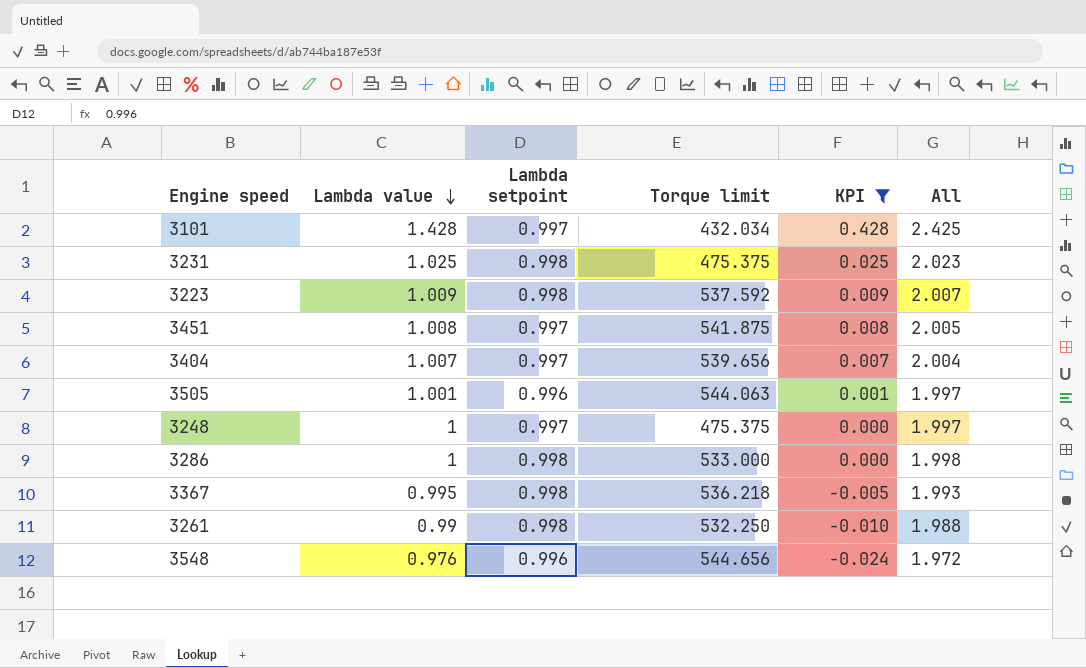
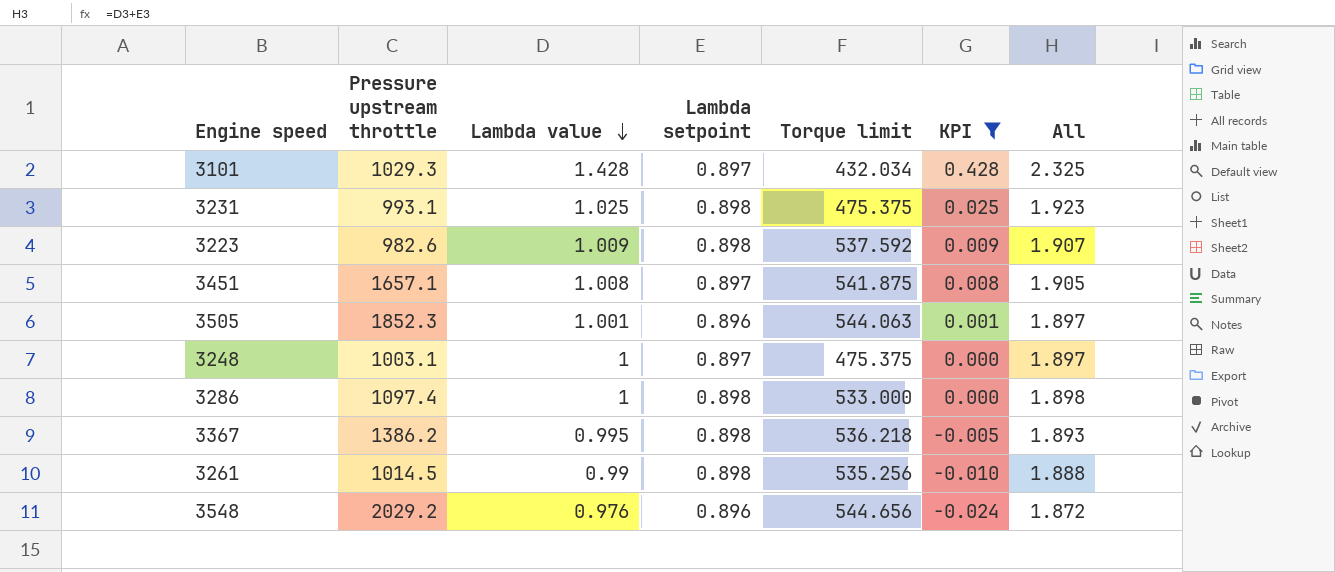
column Pressure upstream throttle | position: none -> 2
row 3404: 1.007 | 0.997 | 539.656 | 0.007 | 2.004 -> none
3101 | Lambda setpoint: 0.997 -> 0.897
3101 | All: 2.425 -> 2.325
3231 | Lambda setpoint: 0.998 -> 0.898
3231 | All: 2.023 -> 1.923
3223 | Lambda setpoint: 0.998 -> 0.898
3223 | All: 2.007 -> 1.907
3451 | Lambda setpoint: 0.997 -> 0.897
3451 | All: 2.005 -> 1.905
3505 | Lambda setpoint: 0.996 -> 0.896
3505 | All: 1.997 -> 1.897
3248 | Lambda setpoint: 0.997 -> 0.897
3248 | All: 1.997 -> 1.897
3286 | Lambda setpoint: 0.998 -> 0.898
3286 | All: 1.998 -> 1.898
3367 | Lambda setpoint: 0.998 -> 0.898
3367 | All: 1.993 -> 1.893
3261 | Lambda setpoint: 0.998 -> 0.898
3261 | Torque limit: 532.250 -> 535.256
3261 | All: 1.988 -> 1.888
3548 | Lambda setpoint: 0.996 -> 0.896
3548 | All: 1.972 -> 1.872

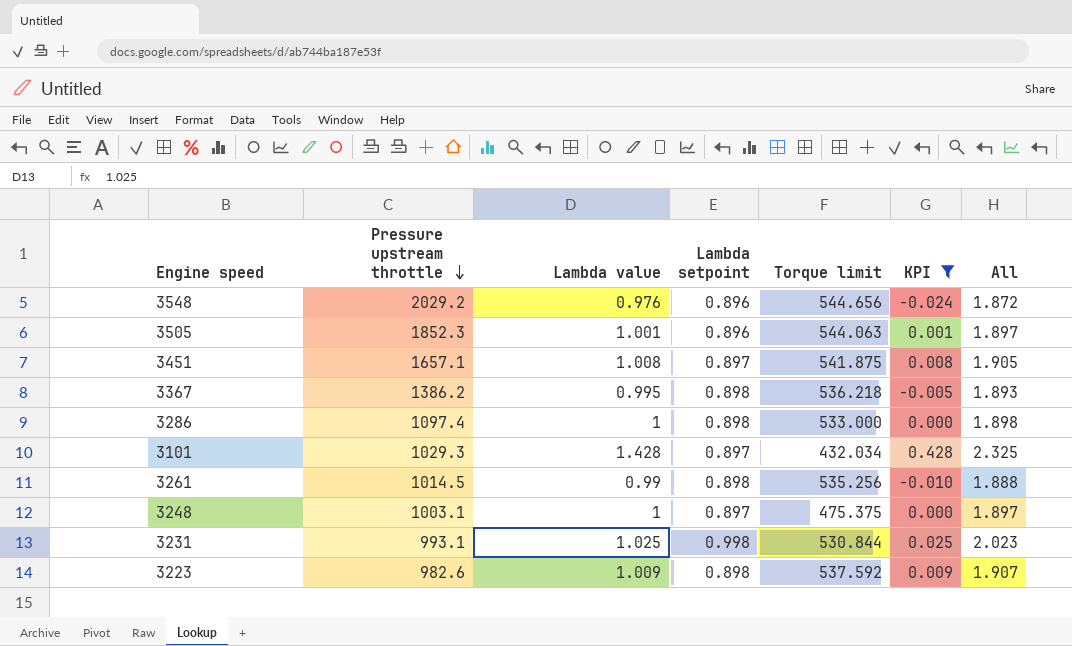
row order: Lambda value descending -> Pressure upstream throttle descending
3231 | Lambda setpoint: 0.898 -> 0.998
3231 | Torque limit: 475.375 -> 530.844
3231 | All: 1.923 -> 2.023

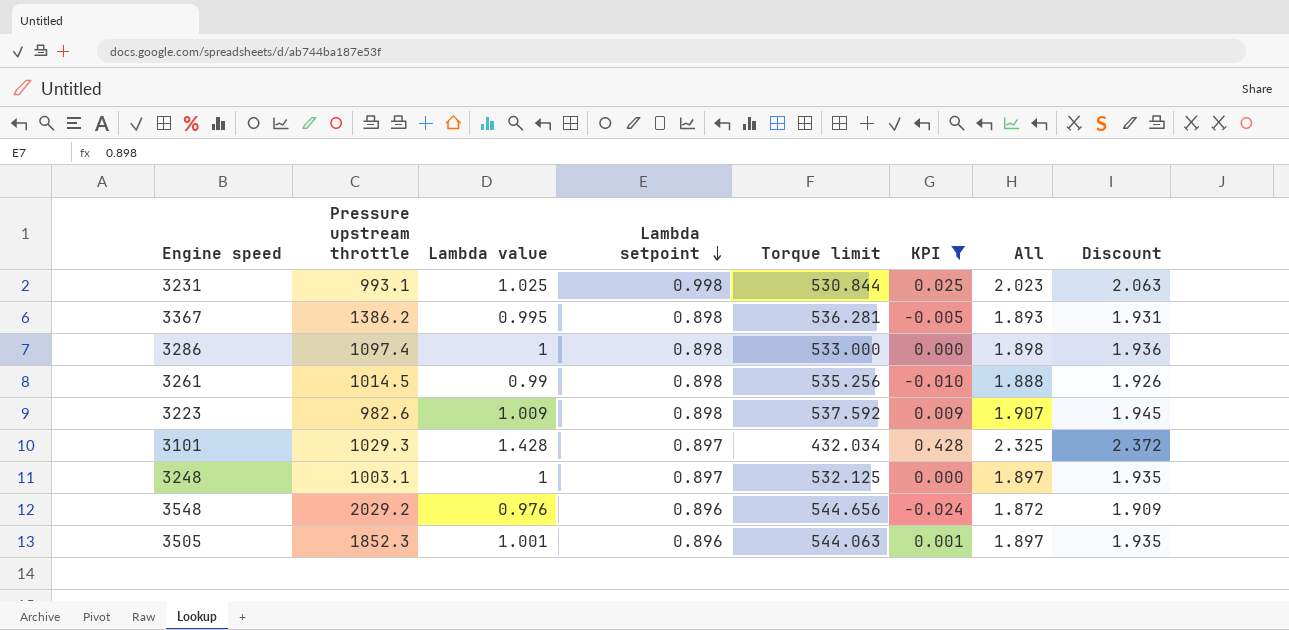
row order: Pressure upstream throttle descending -> Lambda setpoint descending
column Discount | formula: none -> [All] * 1.02
row 3451: 1657.1 | 1.008 | 0.897 | 541.875 | 0.008 | 1.905 -> none
3367 | Torque limit: 536.218 -> 536.281
3248 | Torque limit: 475.375 -> 532.125

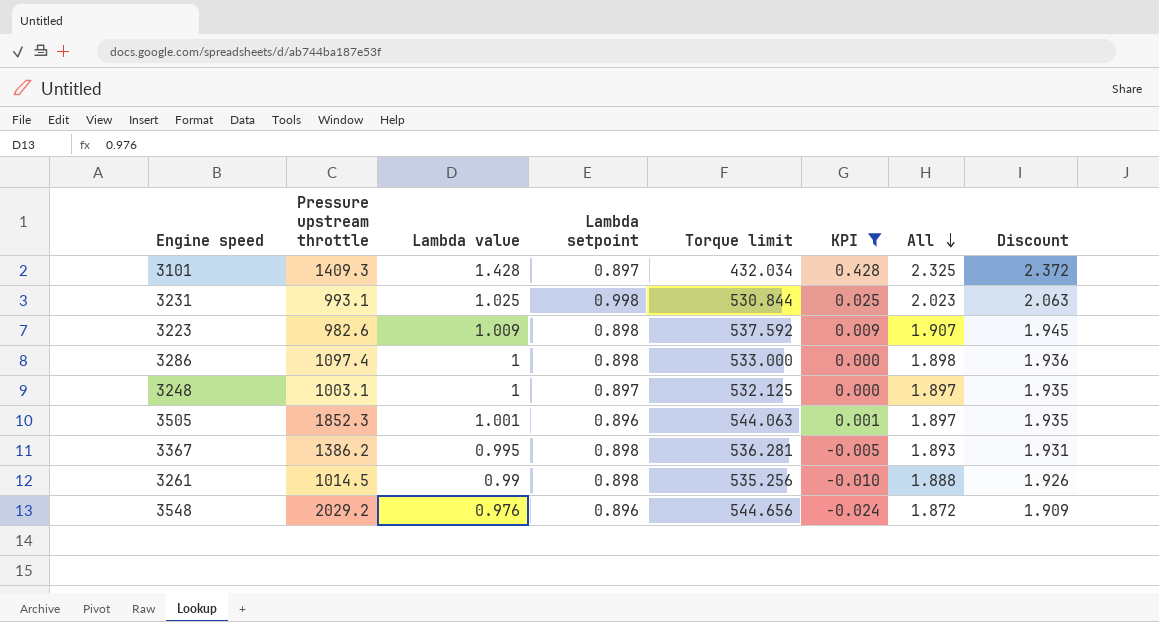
row order: Lambda setpoint descending -> All descending
3101 | Pressure upstream throttle: 1029.3 -> 1409.3

